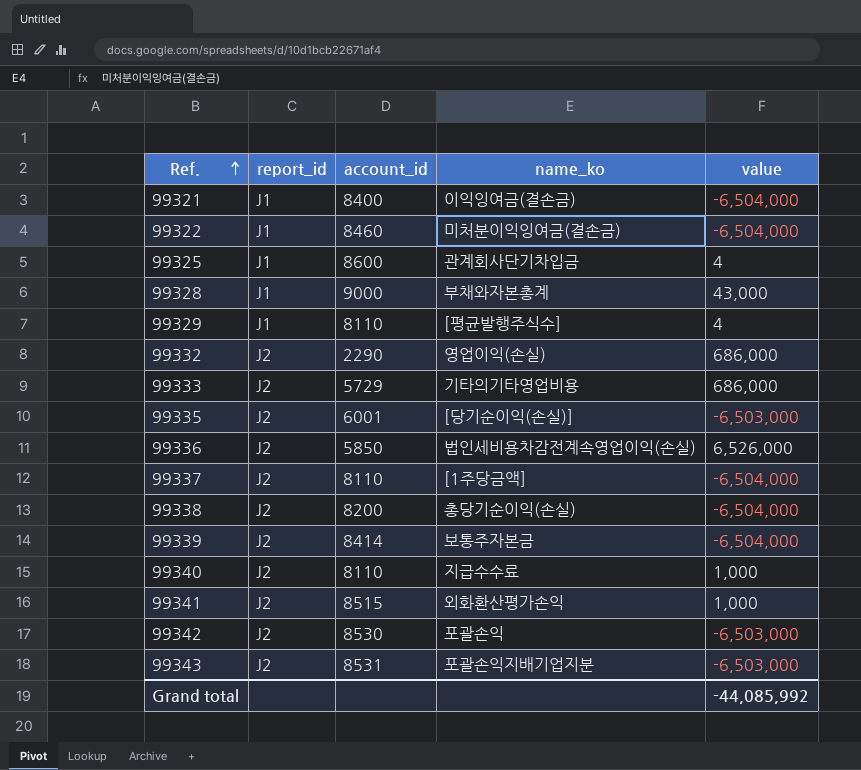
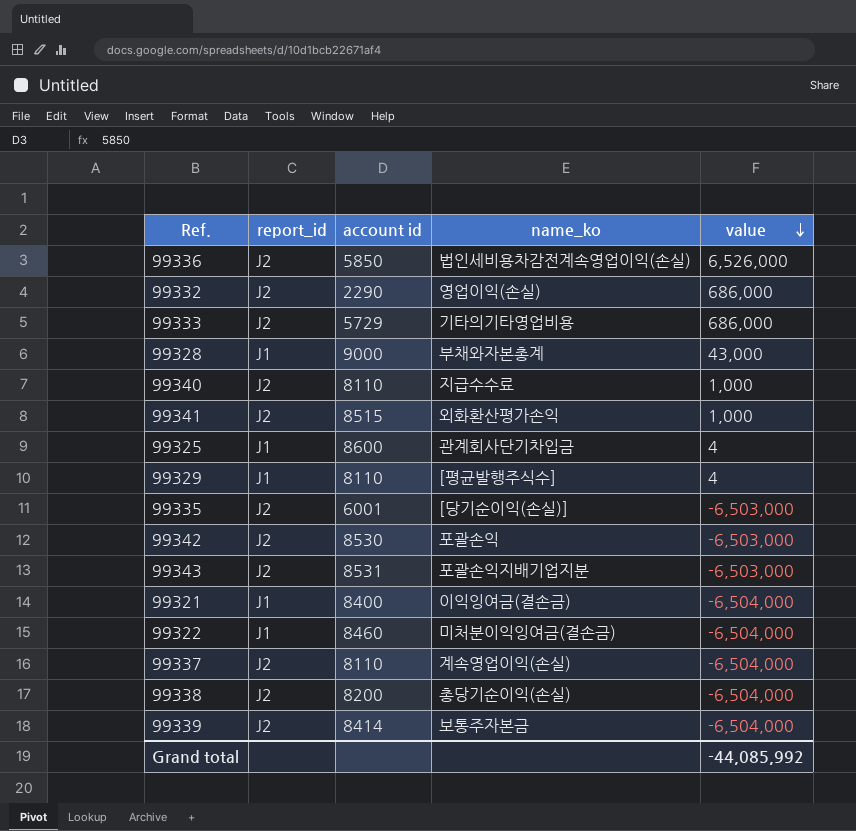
row order: Ref. ascending -> value descending
column name: account_id -> account id
99337 | name_ko: [1주당금액] -> 계속영업이익(손실)

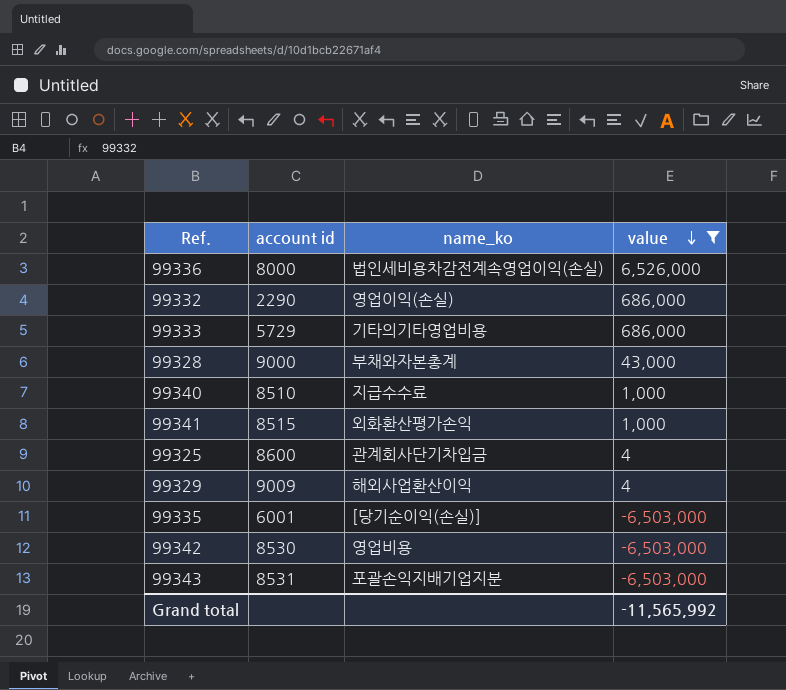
filter: none -> value != -6,504,000
column report_id | position: 2 -> none
99336 | account id: 5850 -> 8000
99340 | account id: 8110 -> 8510
99329 | account id: 8110 -> 9009
99329 | name_ko: [평균발행주식수] -> 해외사업환산이익
99342 | name_ko: 포괄손익 -> 영업비용
Grand total | value: -44,085,992 -> -11,565,992

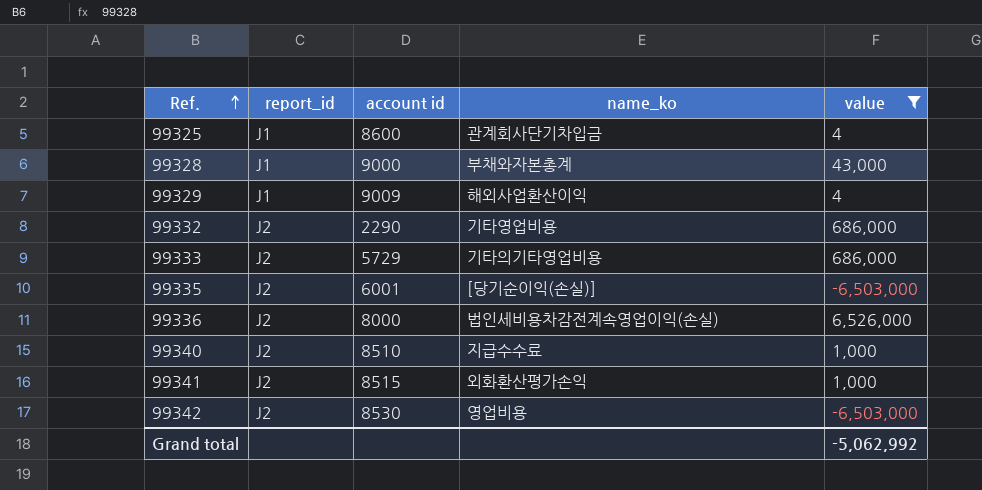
row order: value descending -> Ref. ascending
column report_id | position: none -> 2
row 99343: 8531 | 포괄손익지배기업지분 | -6,503,000 -> none
99332 | name_ko: 영업이익(손실) -> 기타영업비용
Grand total | value: -11,565,992 -> -5,062,992

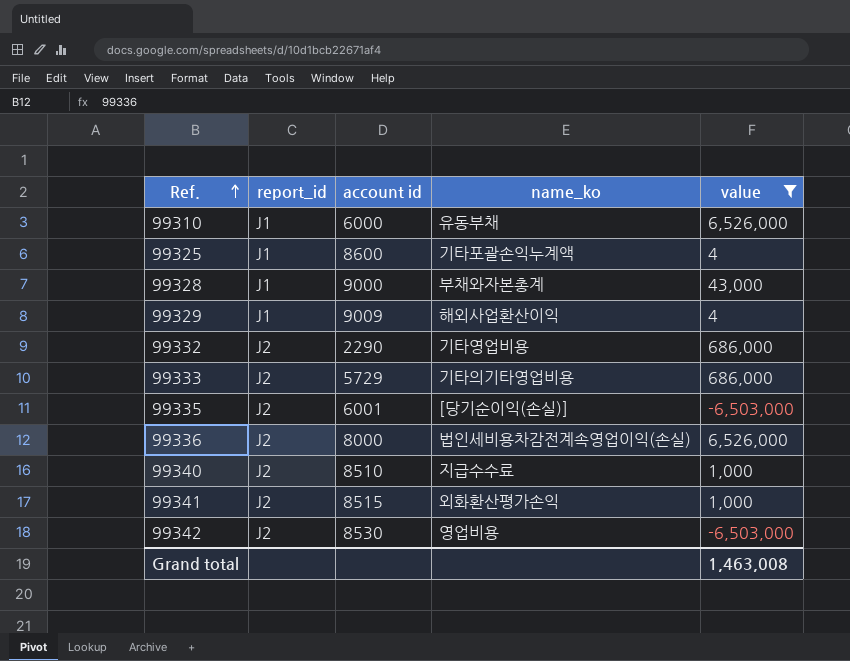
row 99310: none -> J1 | 6000 | 유동부채 | 6,526,000
99325 | name_ko: 관계회사단기차입금 -> 기타포괄손익누계액
Grand total | value: -5,062,992 -> 1,463,008

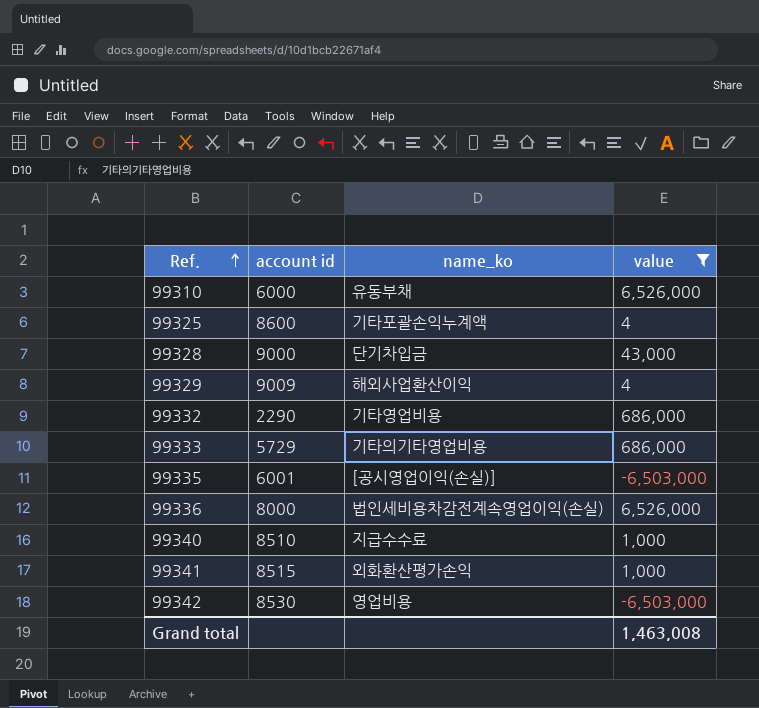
column report_id | position: 2 -> none
99328 | name_ko: 부채와자본총계 -> 단기차입금
99335 | name_ko: [당기순이익(손실)] -> [공시영업이익(손실)]

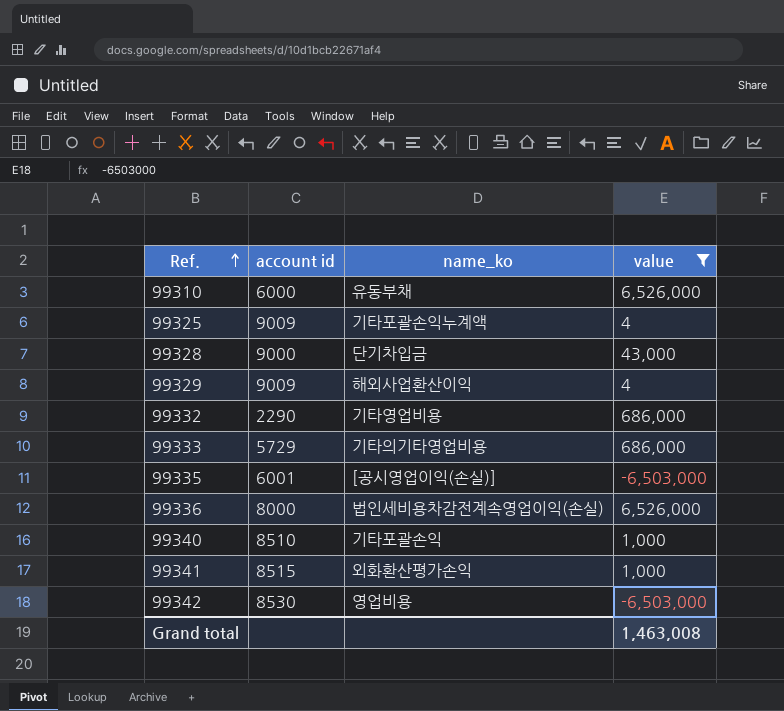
99325 | account id: 8600 -> 9009
99340 | name_ko: 지급수수료 -> 기타포괄손익

